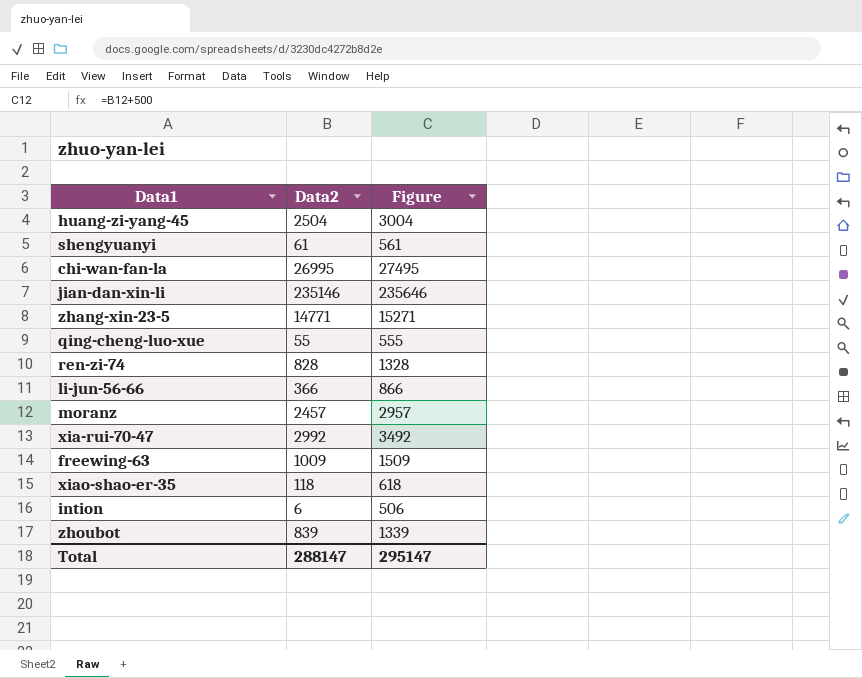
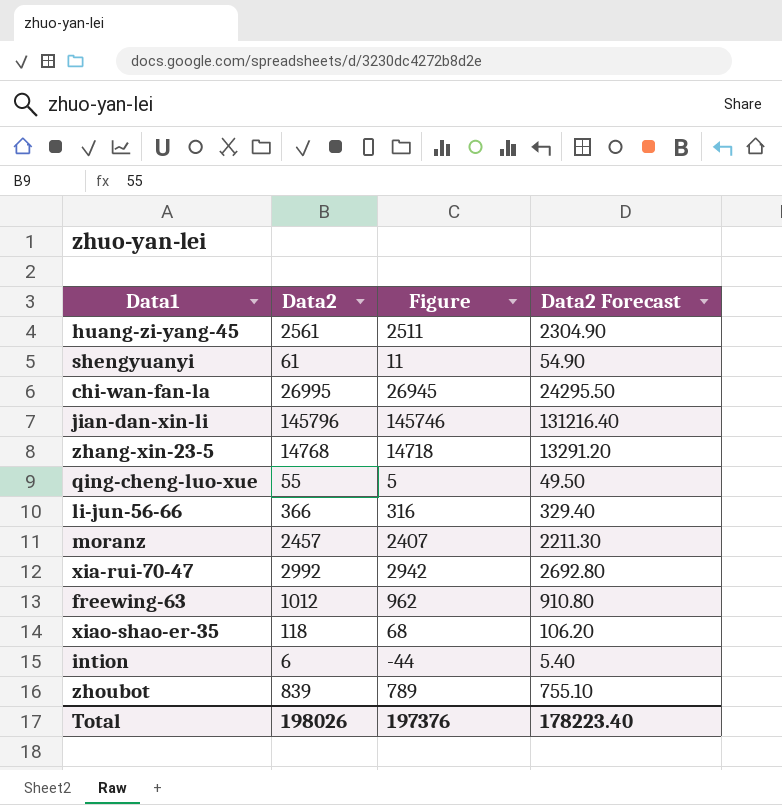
column Figure | formula: [Data2] + 500 -> [Data2] - 50
column Data2 Forecast | formula: none -> [Data2] * 0.9
row ren-zi-74: 828 | 1328 -> none
huang-zi-yang-45 | Data2: 2504 -> 2561
jian-dan-xin-li | Data2: 235146 -> 145796
zhang-xin-23-5 | Data2: 14771 -> 14768
freewing-63 | Data2: 1009 -> 1012
Total | Data2: 288147 -> 198026
Total | Figure: 295147 -> 197376

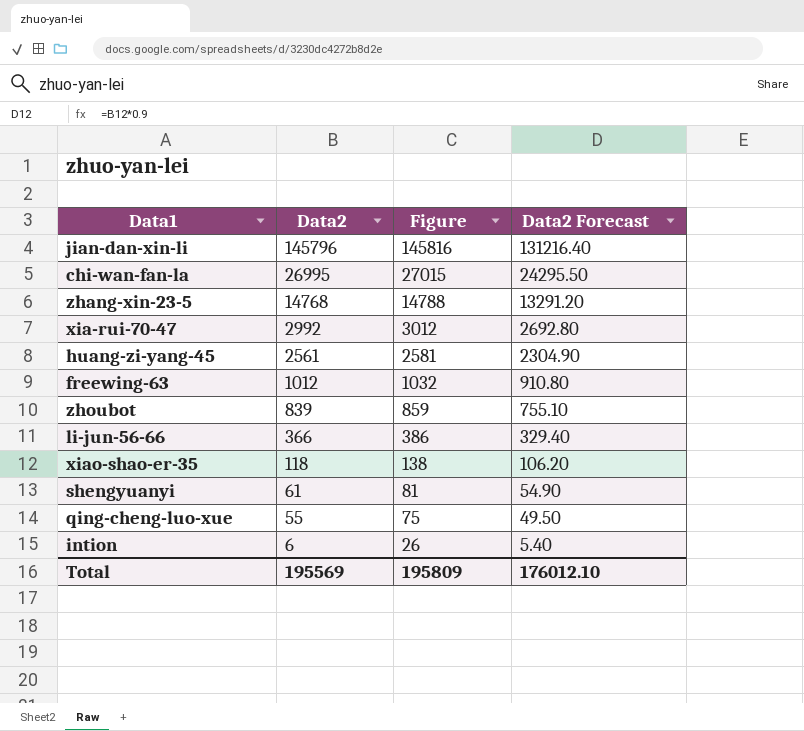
row order: none -> Data2 descending
column Figure | formula: [Data2] - 50 -> [Data2] + 20
row moranz: 2457 | 2407 | 2211.30 -> none
Total | Data2: 198026 -> 195569
Total | Figure: 197376 -> 195809
Total | Data2 Forecast: 178223.40 -> 176012.10

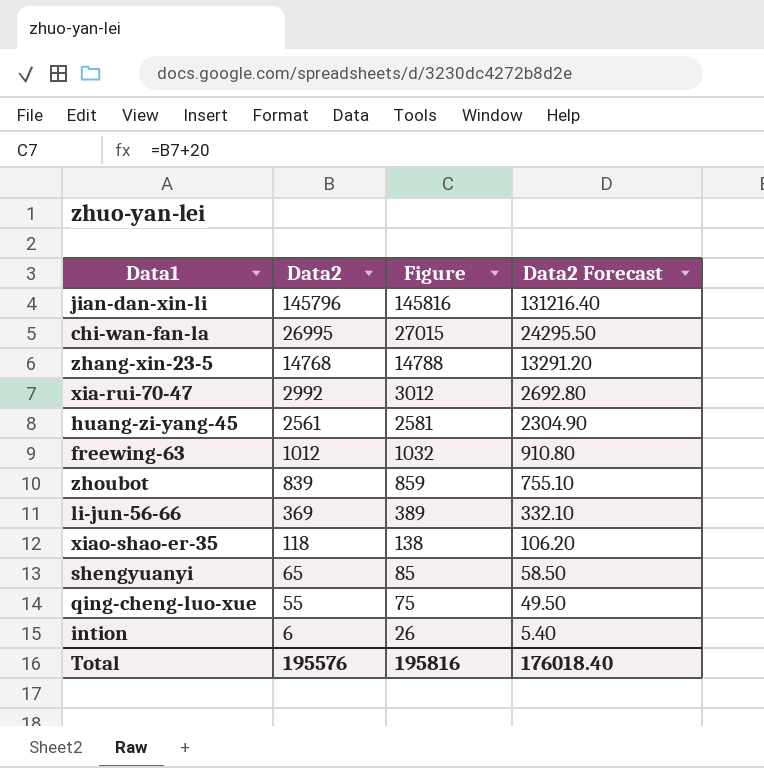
li-jun-56-66 | Data2: 366 -> 369
li-jun-56-66 | Figure: 386 -> 389
li-jun-56-66 | Data2 Forecast: 329.40 -> 332.10
shengyuanyi | Data2: 61 -> 65
shengyuanyi | Figure: 81 -> 85
shengyuanyi | Data2 Forecast: 54.90 -> 58.50
Total | Data2: 195569 -> 195576
Total | Figure: 195809 -> 195816
Total | Data2 Forecast: 176012.10 -> 176018.40

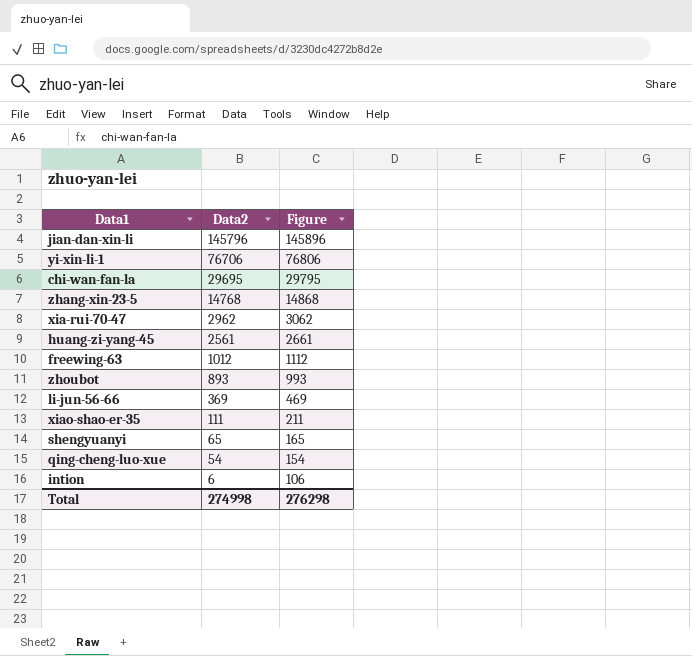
column Data2 Forecast | formula: [Data2] * 0.9 -> none
column Figure | formula: [Data2] + 20 -> [Data2] + 100
row yi-xin-li-1: none -> 76706 | 76806
chi-wan-fan-la | Data2: 26995 -> 29695
xia-rui-70-47 | Data2: 2992 -> 2962
zhoubot | Data2: 839 -> 893
xiao-shao-er-35 | Data2: 118 -> 111
qing-cheng-luo-xue | Data2: 55 -> 54
Total | Data2: 195576 -> 274998
Total | Figure: 195816 -> 276298

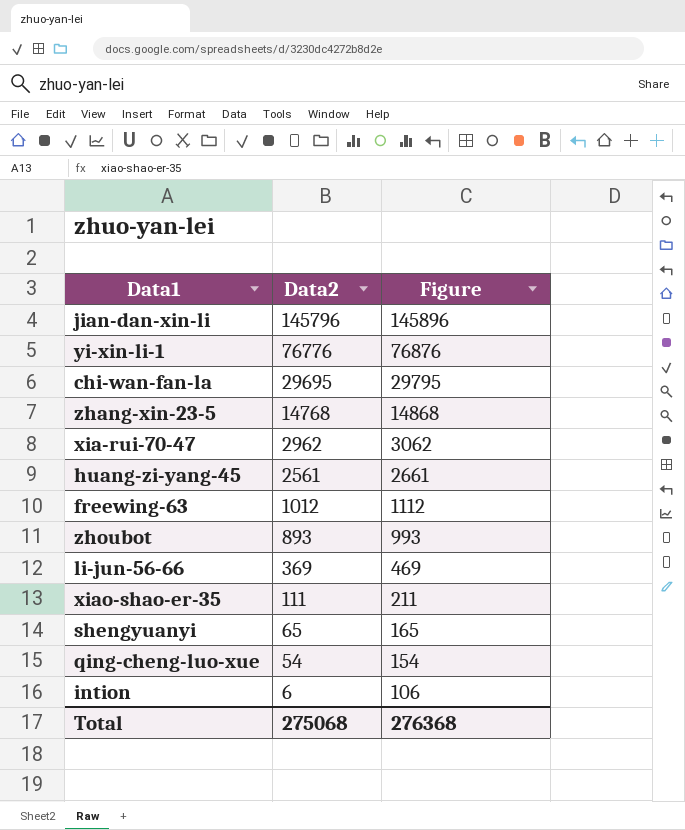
yi-xin-li-1 | Data2: 76706 -> 76776
yi-xin-li-1 | Figure: 76806 -> 76876
Total | Data2: 274998 -> 275068
Total | Figure: 276298 -> 276368

